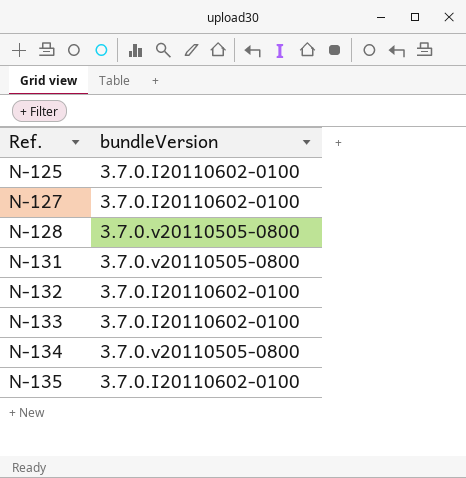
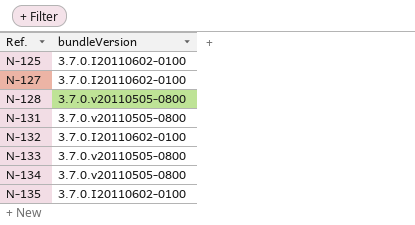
N-133 | bundleVersion: 3.7.0.I20110602-0100 -> 3.7.0.v20110505-0800

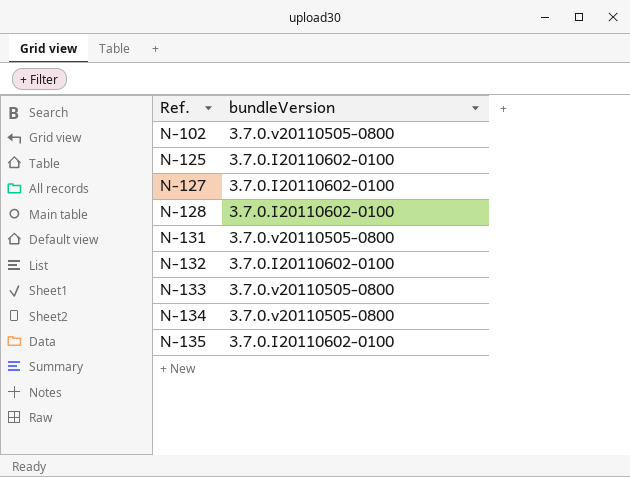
row N-102: none -> 3.7.0.v20110505-0800
N-128 | bundleVersion: 3.7.0.v20110505-0800 -> 3.7.0.I20110602-0100

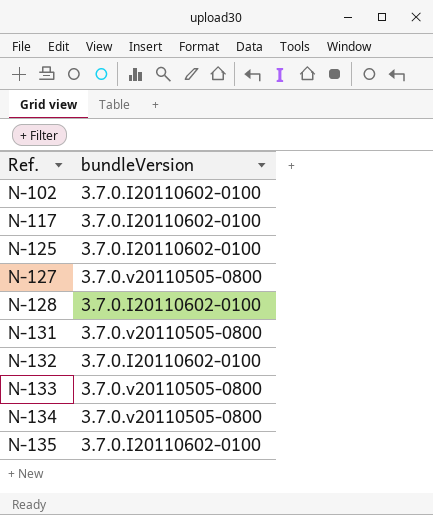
N-102 | bundleVersion: 3.7.0.v20110505-0800 -> 3.7.0.I20110602-0100
row N-117: none -> 3.7.0.I20110602-0100
N-127 | bundleVersion: 3.7.0.I20110602-0100 -> 3.7.0.v20110505-0800

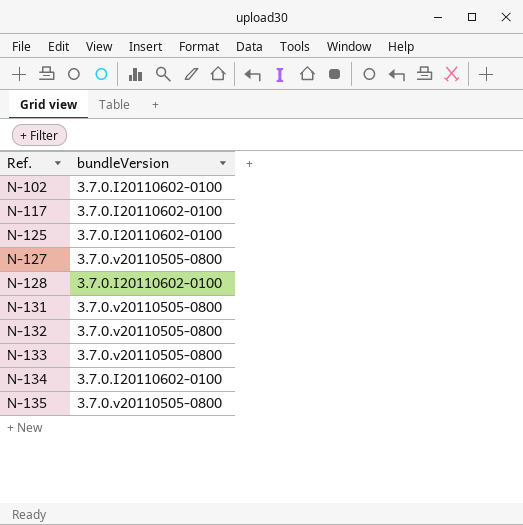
N-132 | bundleVersion: 3.7.0.I20110602-0100 -> 3.7.0.v20110505-0800
N-134 | bundleVersion: 3.7.0.v20110505-0800 -> 3.7.0.I20110602-0100
N-135 | bundleVersion: 3.7.0.I20110602-0100 -> 3.7.0.v20110505-0800

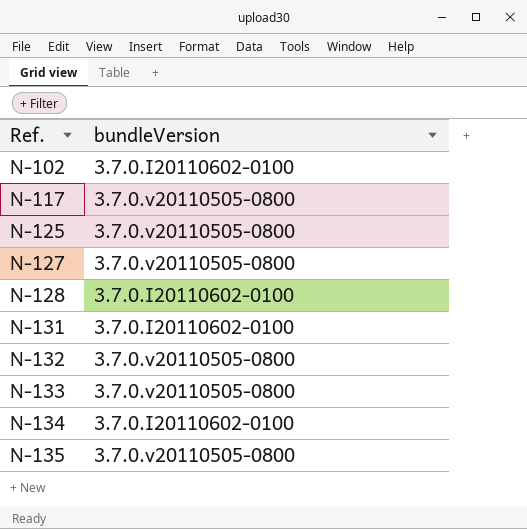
N-117 | bundleVersion: 3.7.0.I20110602-0100 -> 3.7.0.v20110505-0800
N-125 | bundleVersion: 3.7.0.I20110602-0100 -> 3.7.0.v20110505-0800
N-131 | bundleVersion: 3.7.0.v20110505-0800 -> 3.7.0.I20110602-0100

